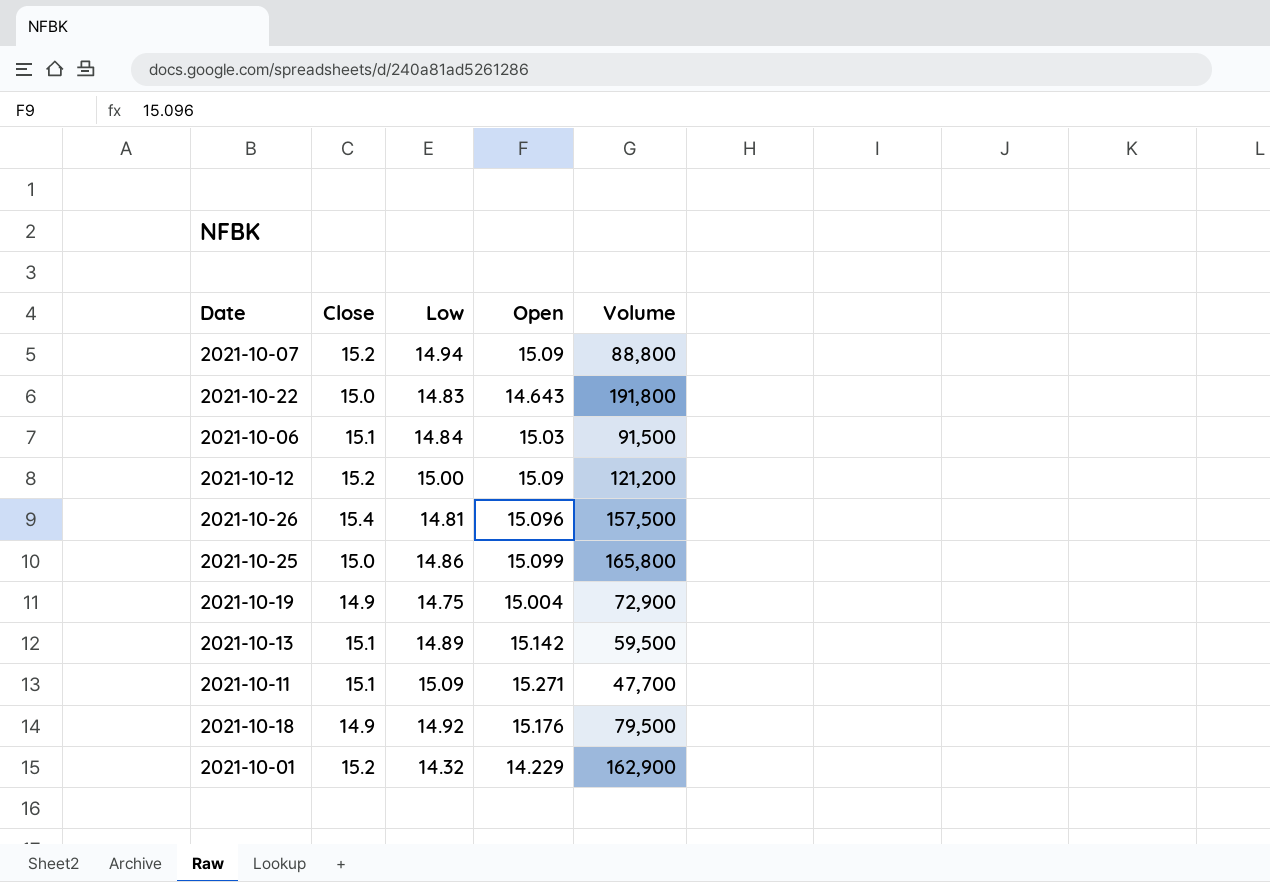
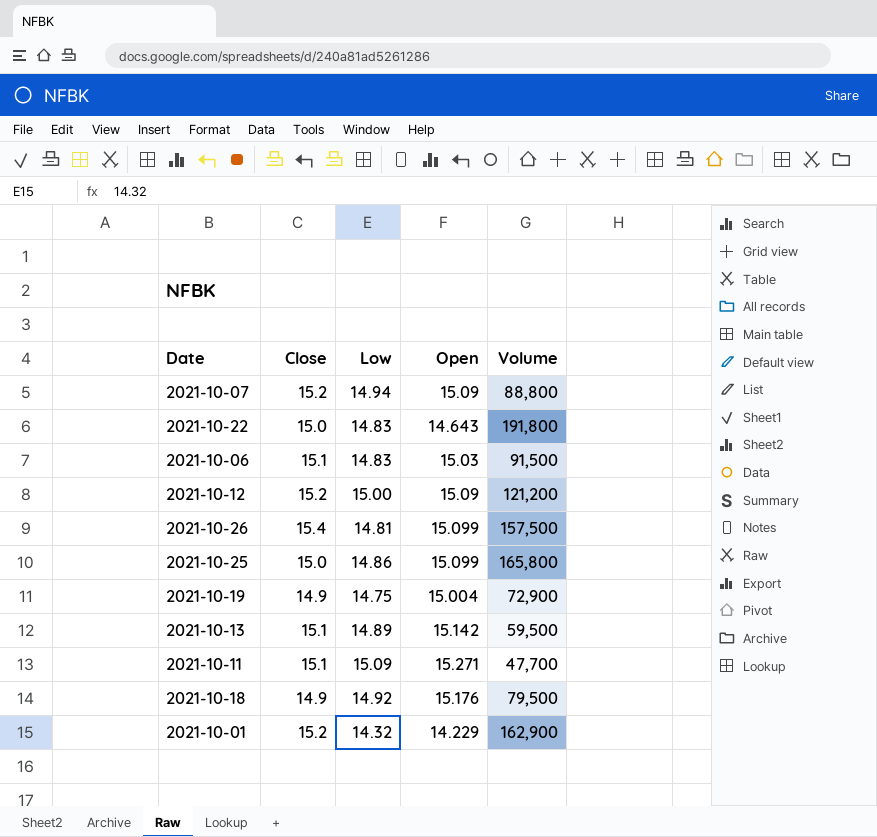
2021-10-06 | Low: 14.84 -> 14.83
2021-10-26 | Open: 15.096 -> 15.099

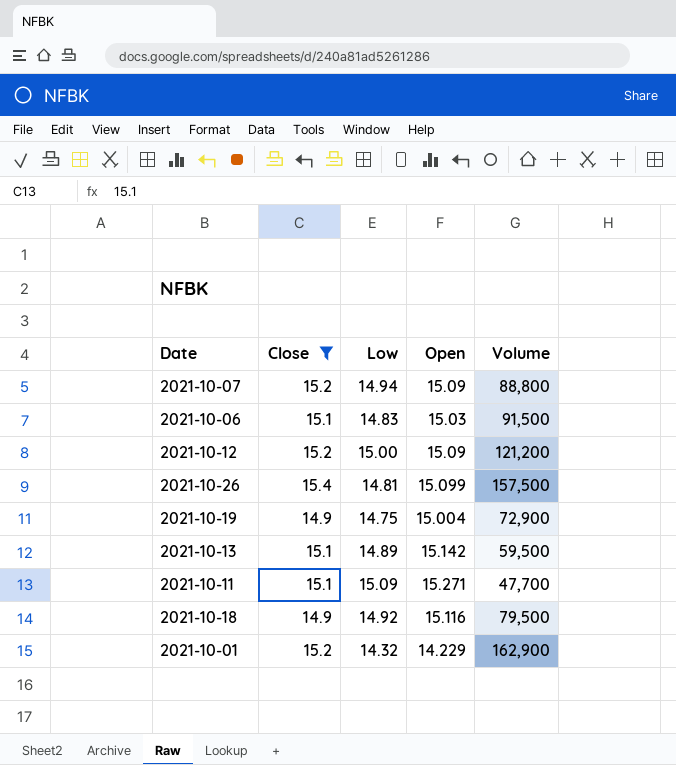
filter: none -> Close != 15.0
2021-10-18 | Open: 15.176 -> 15.116

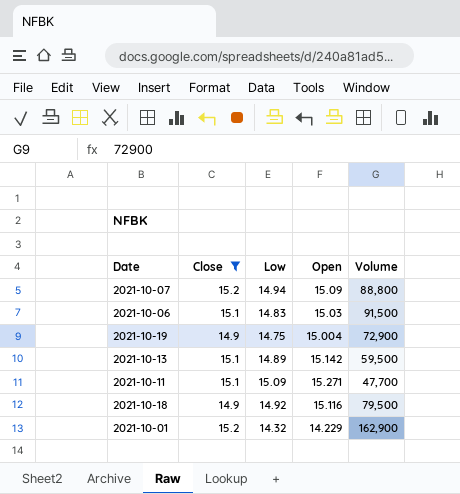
row 2021-10-12: 15.2 | 15.00 | 15.09 | 121,200 -> none
row 2021-10-26: 15.4 | 14.81 | 15.099 | 157,500 -> none

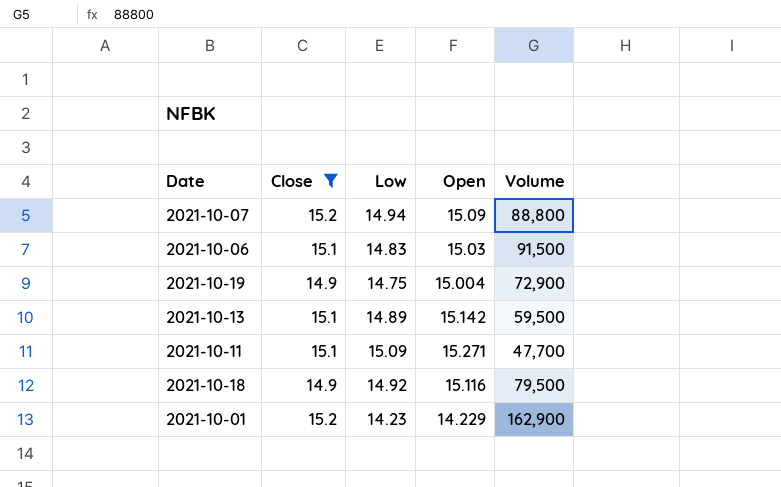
2021-10-01 | Low: 14.32 -> 14.23

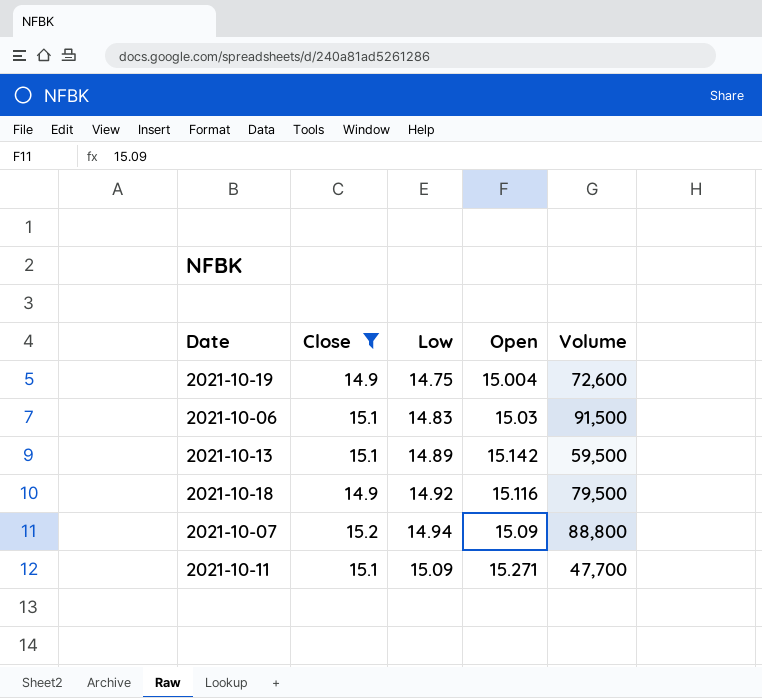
row order: none -> Low ascending
row 2021-10-01: 15.2 | 14.23 | 14.229 | 162,900 -> none
2021-10-19 | Volume: 72,900 -> 72,600

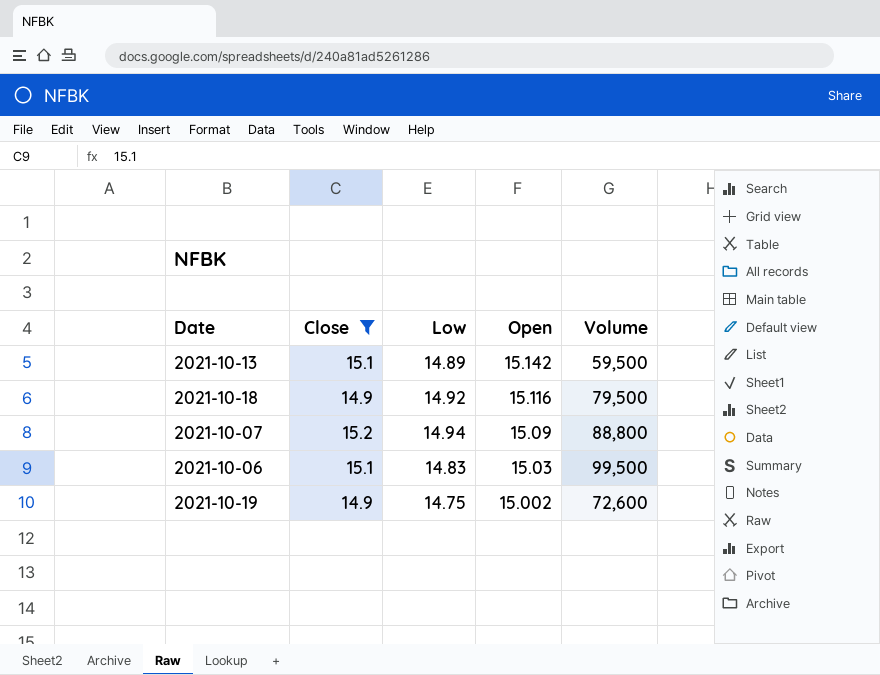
row order: Low ascending -> Open descending
row 2021-10-11: 15.1 | 15.09 | 15.271 | 47,700 -> none
2021-10-06 | Volume: 91,500 -> 99,500
2021-10-19 | Open: 15.004 -> 15.002

